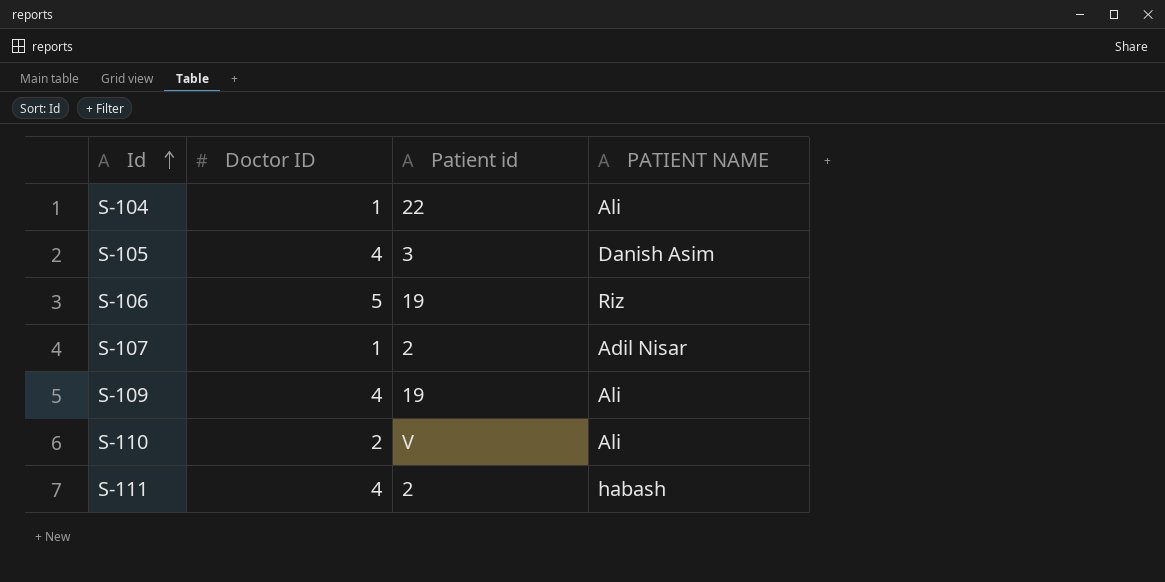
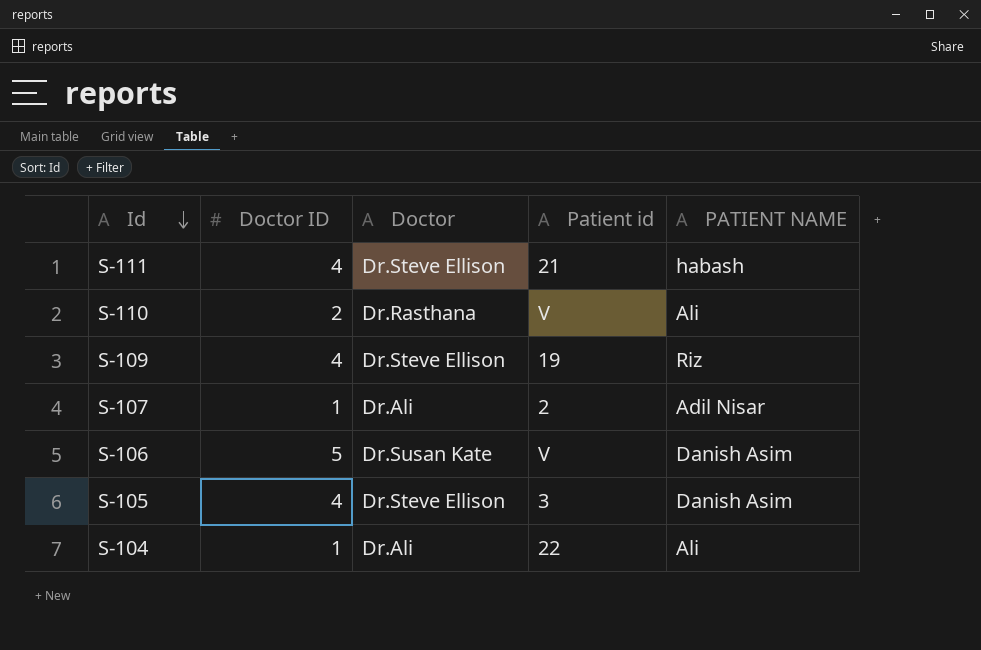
row order: Id ascending -> Id descending
column Doctor | position: none -> 3
S-111 | Patient id: 2 -> 21
S-109 | PATIENT NAME: Ali -> Riz
S-106 | Patient id: 19 -> V
S-106 | PATIENT NAME: Riz -> Danish Asim

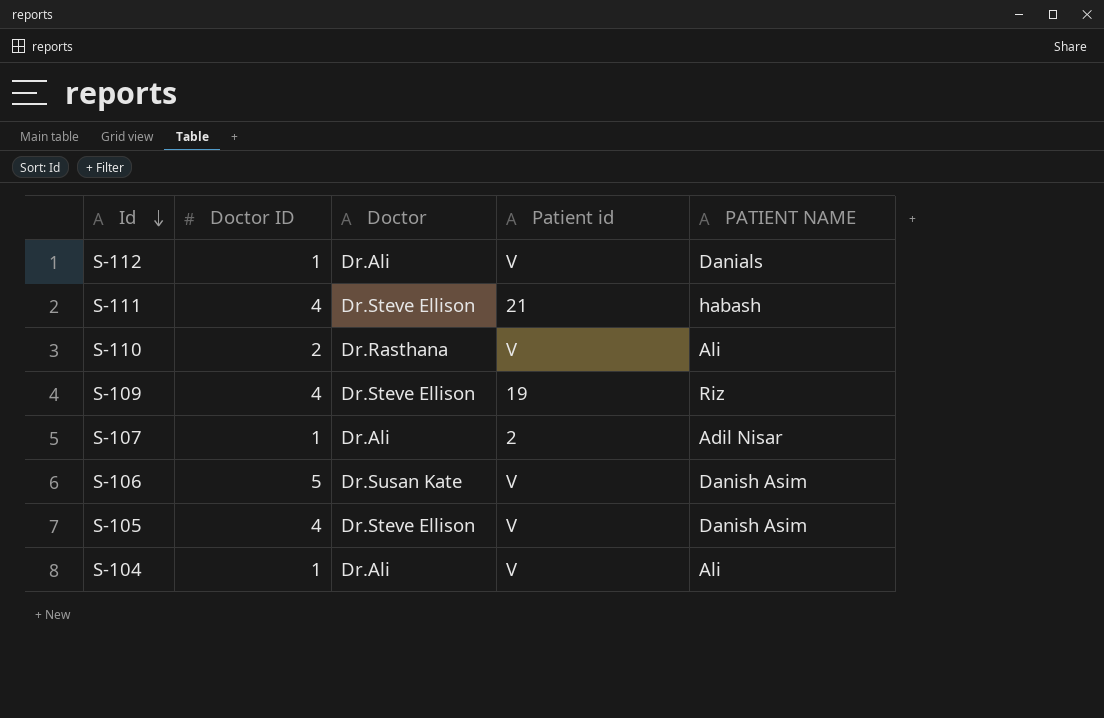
row S-112: none -> 1 | Dr.Ali | V | Danials
S-105 | Patient id: 3 -> V
S-104 | Patient id: 22 -> V

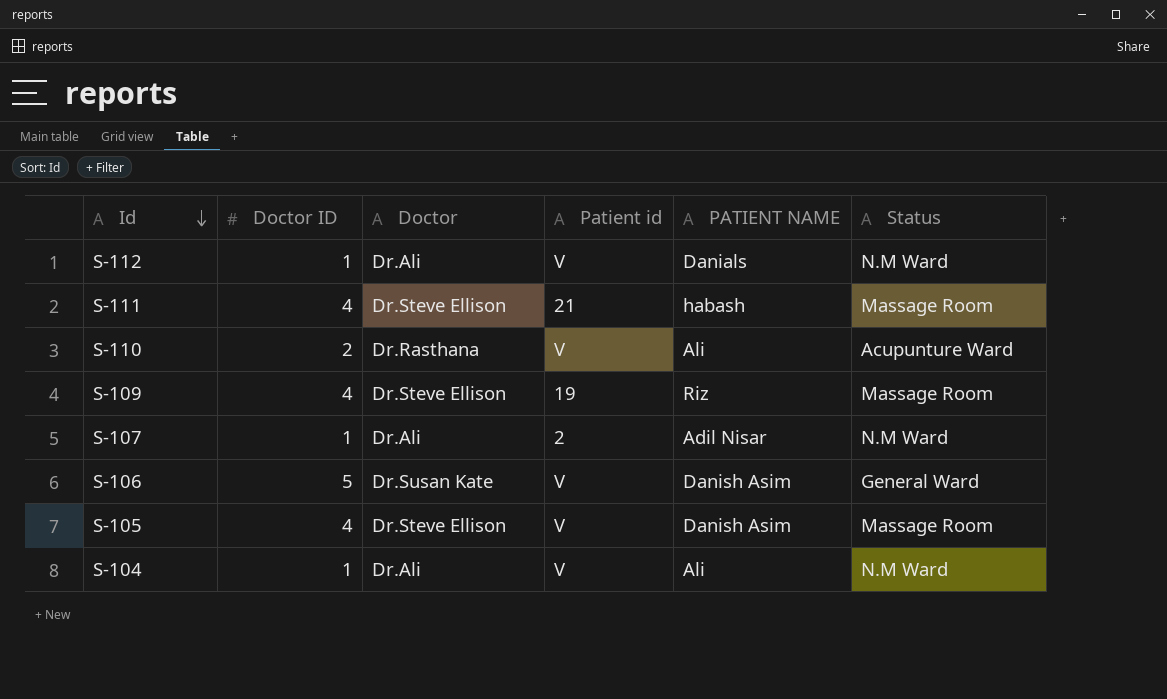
column Status | position: none -> 6

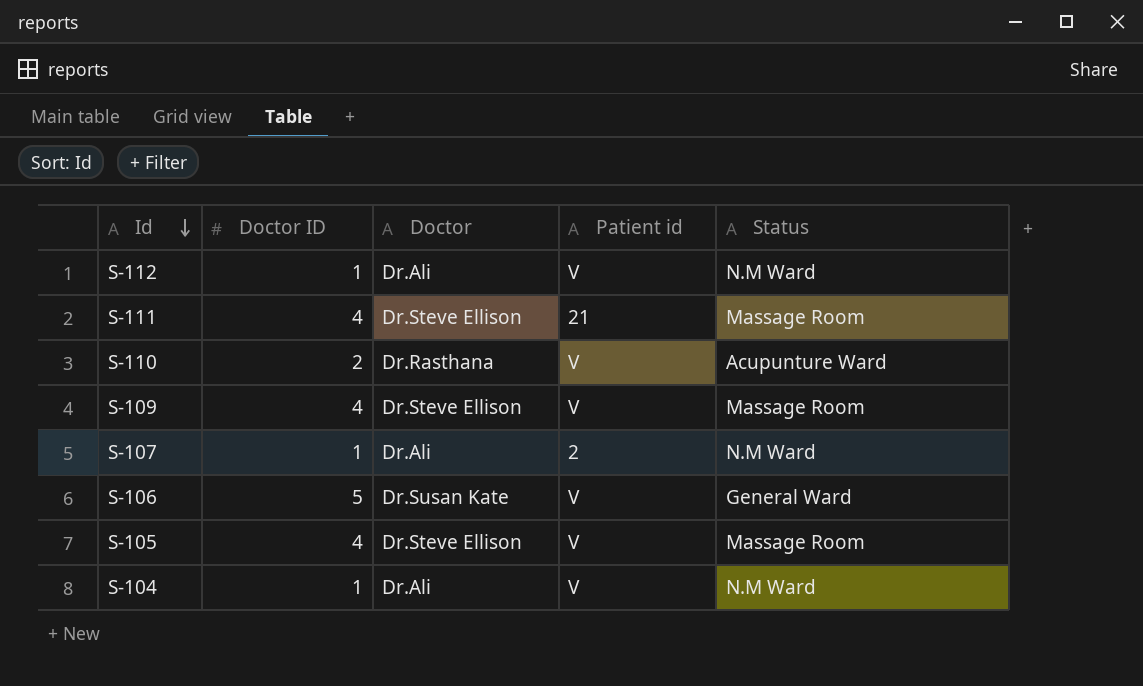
column PATIENT NAME | position: 5 -> none
S-109 | Patient id: 19 -> V

